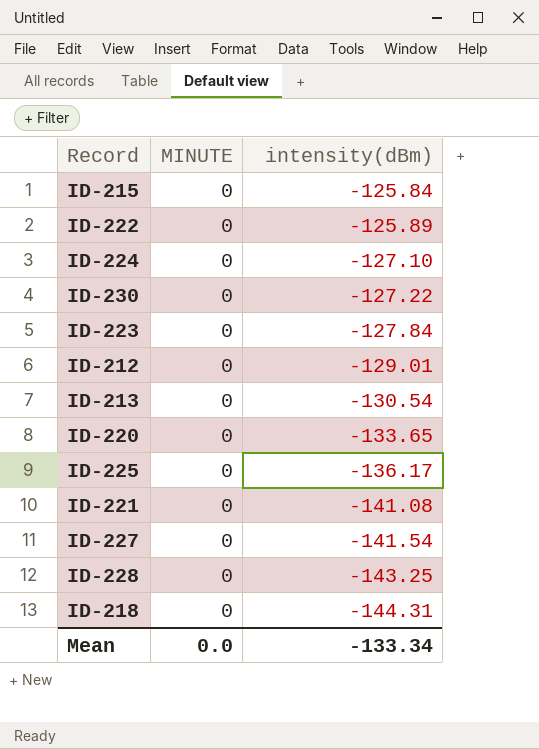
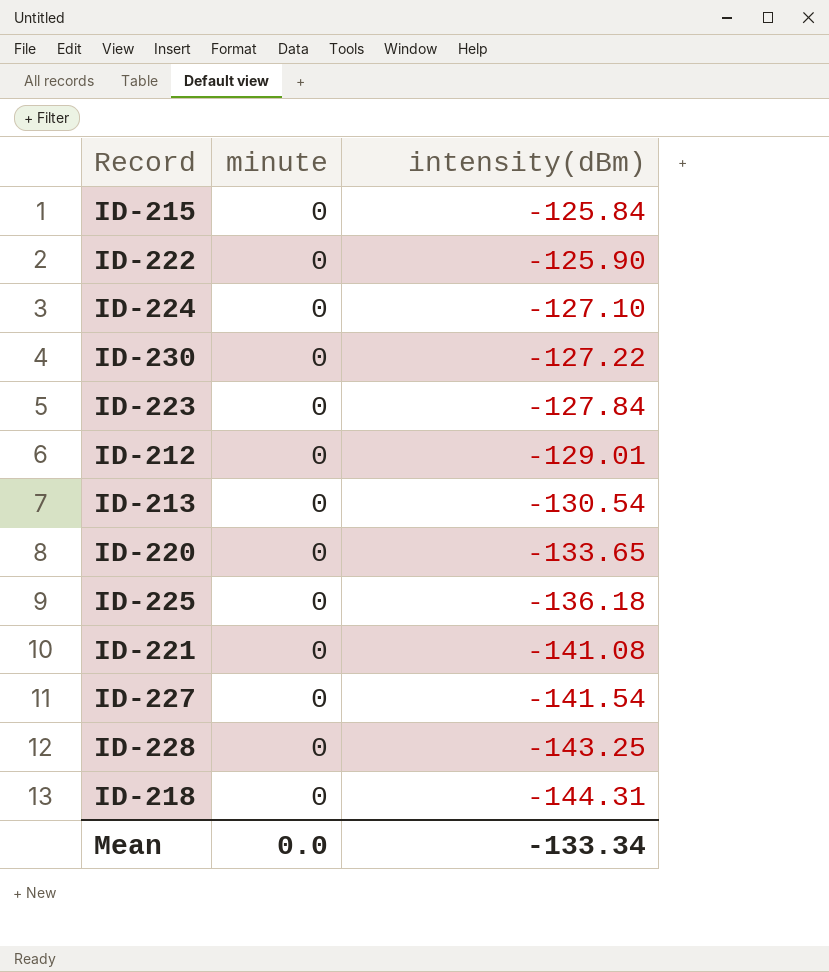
column name: MINUTE -> minute
ID-222 | intensity(dBm): -125.89 -> -125.90
ID-225 | intensity(dBm): -136.17 -> -136.18

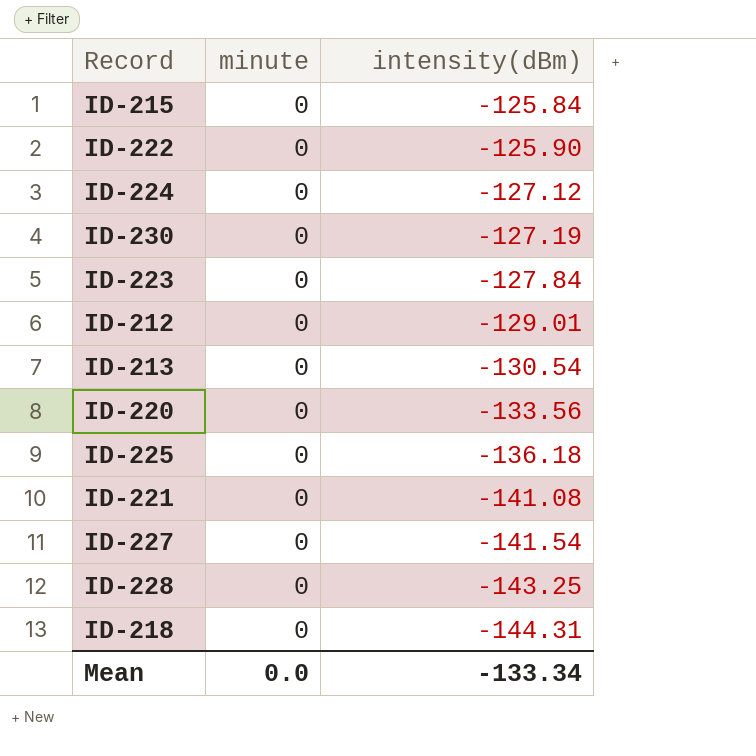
ID-224 | intensity(dBm): -127.10 -> -127.12
ID-230 | intensity(dBm): -127.22 -> -127.19
ID-220 | intensity(dBm): -133.65 -> -133.56

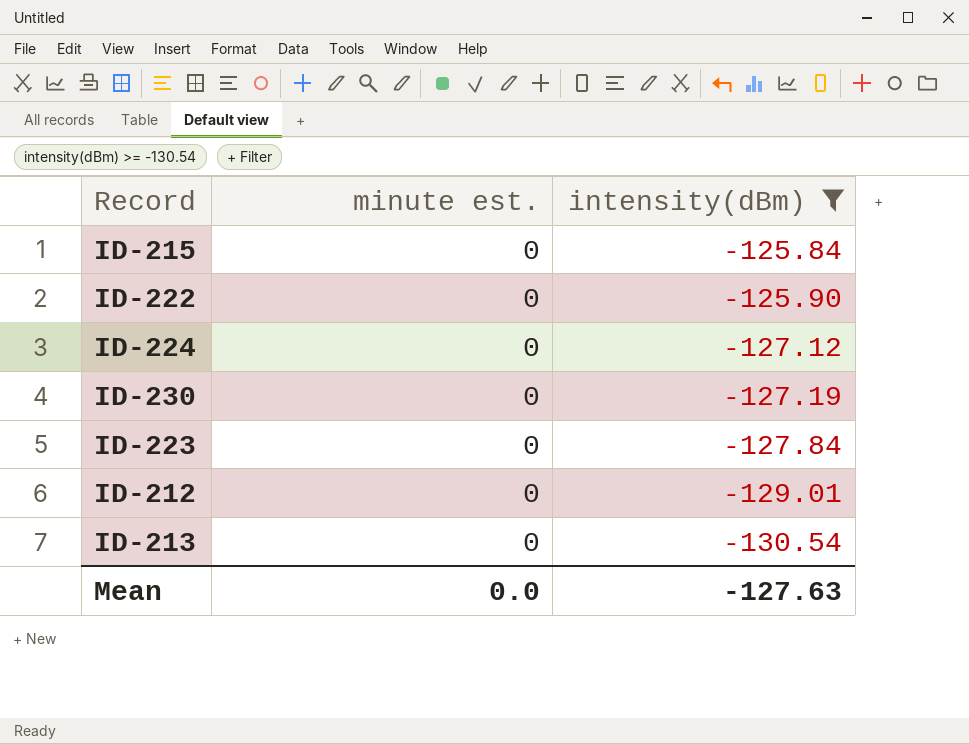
filter: none -> intensity(dBm) >= -130.54
column name: minute -> minute est.
Mean | intensity(dBm): -133.34 -> -127.63

